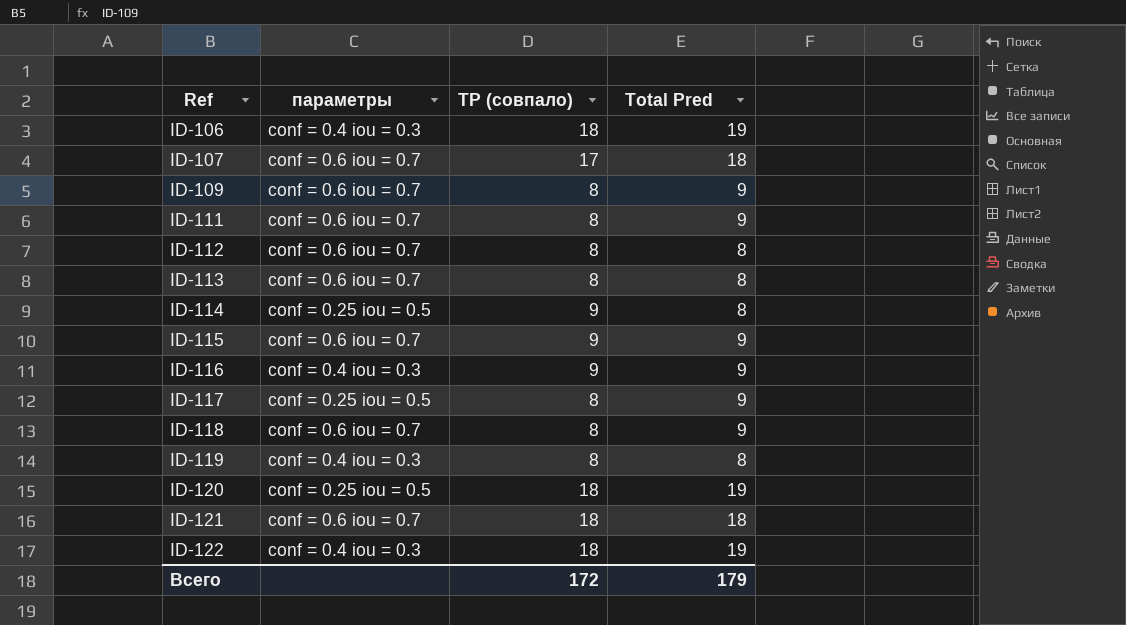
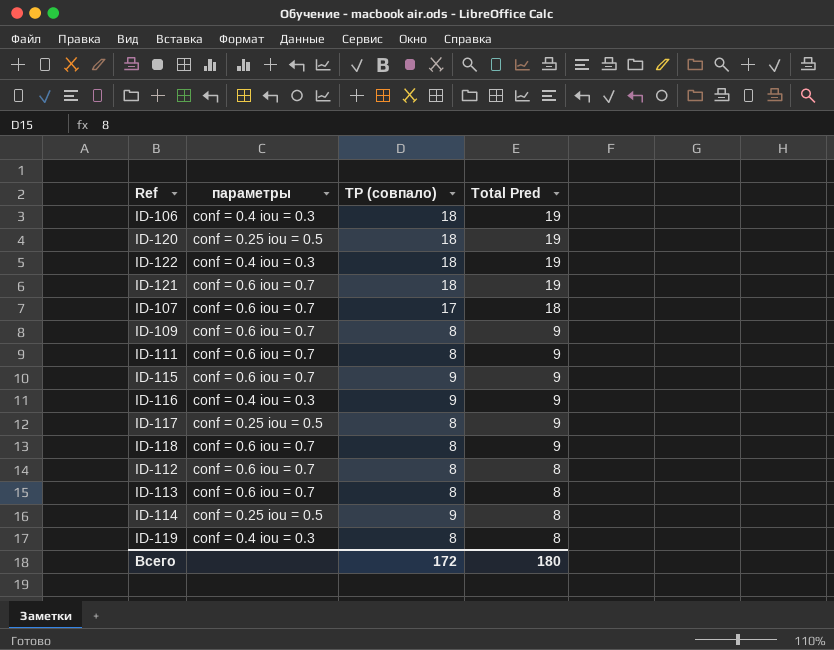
row order: Ref ascending -> Total Pred descending
ID-121 | Total Pred: 18 -> 19
Всего | Total Pred: 179 -> 180

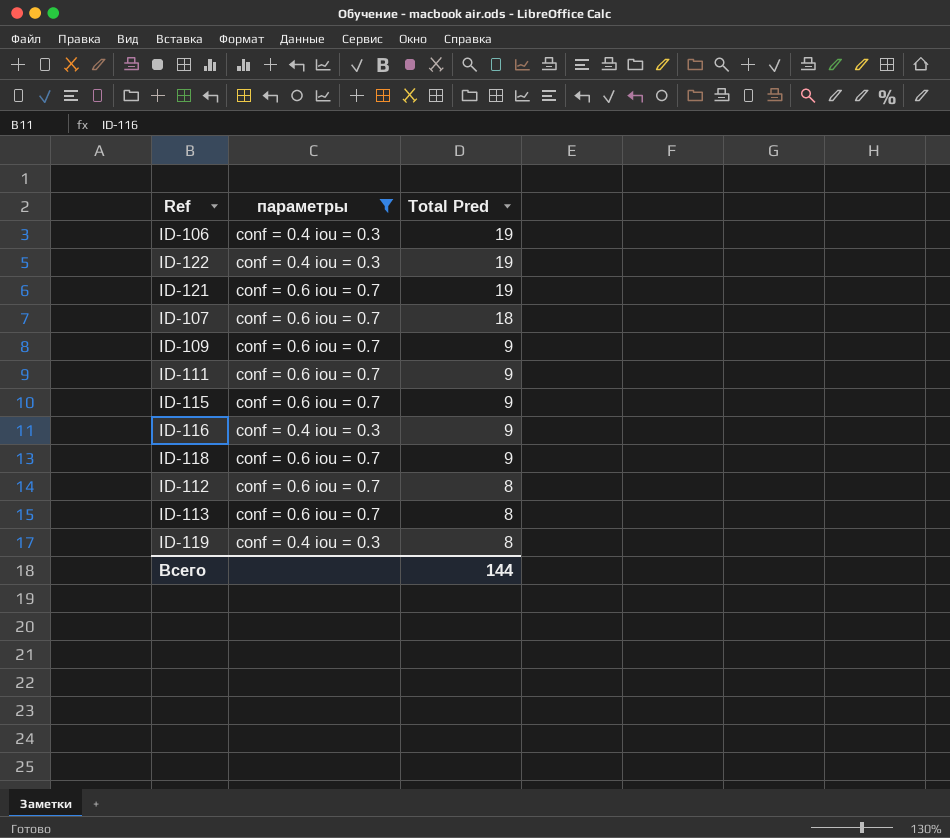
filter: none -> параметры != conf = 0.25 iou = 0.5
column TP (совпало) | position: 3 -> none
Всего | Total Pred: 180 -> 144

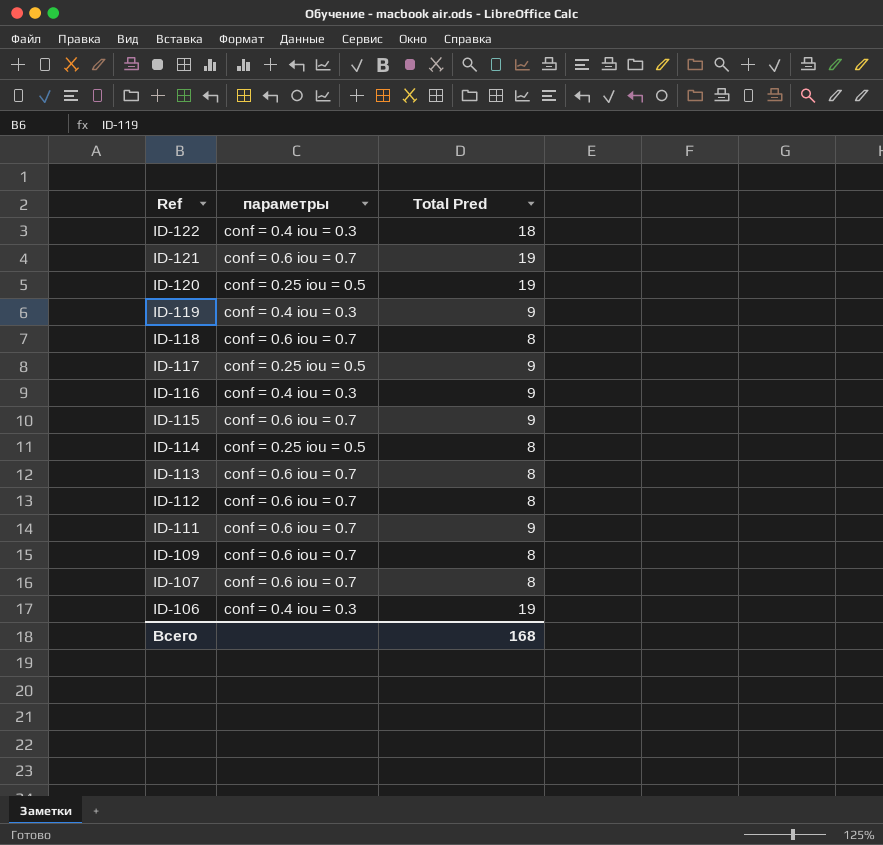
filter: параметры != conf = 0.25 iou = 0.5 -> none
row order: Total Pred descending -> Ref descending
ID-122 | Total Pred: 19 -> 18
ID-119 | Total Pred: 8 -> 9
ID-118 | Total Pred: 9 -> 8
ID-109 | Total Pred: 9 -> 8
ID-107 | Total Pred: 18 -> 8
Всего | Total Pred: 144 -> 168

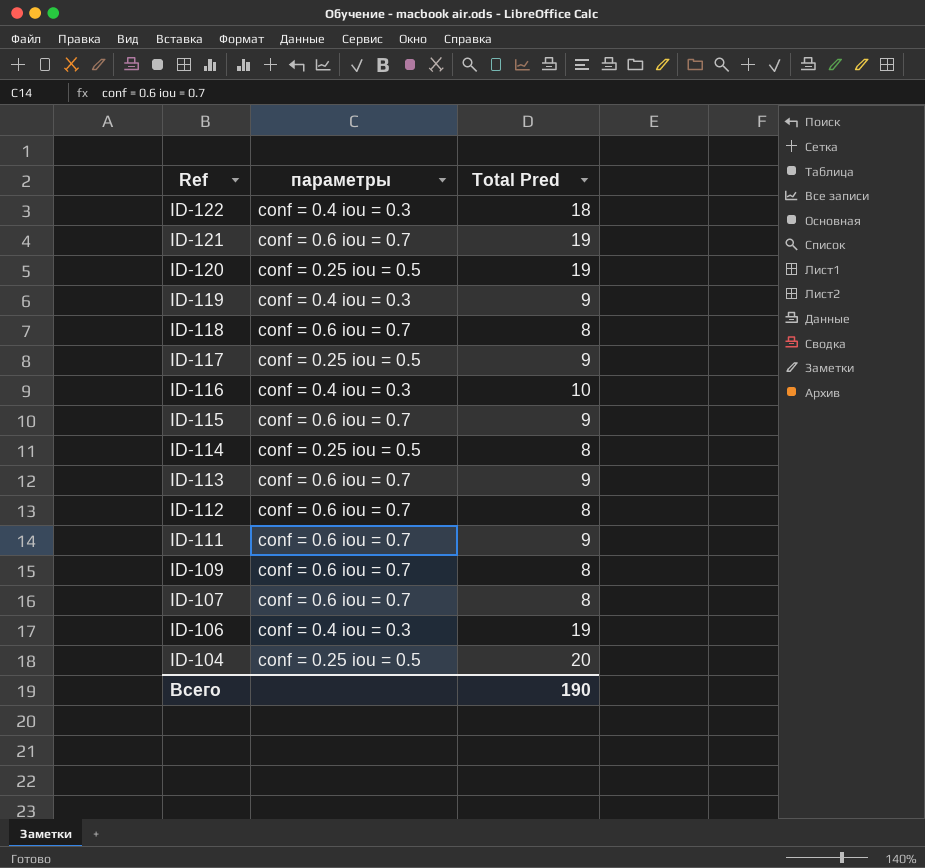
ID-116 | Total Pred: 9 -> 10
ID-113 | Total Pred: 8 -> 9
row ID-104: none -> conf = 0.25 iou = 0.5 | 20
Всего | Total Pred: 168 -> 190

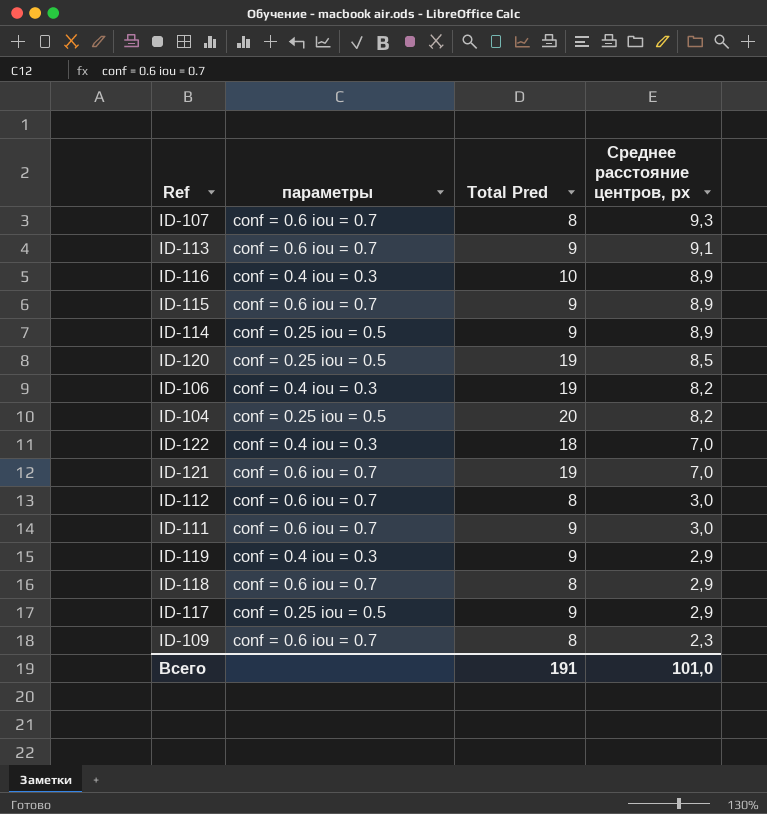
row order: Ref descending -> Среднее расстояние центров, px descending
column Среднее расстояние центров, px | position: none -> 4
ID-114 | Total Pred: 8 -> 9
Всего | Total Pred: 190 -> 191

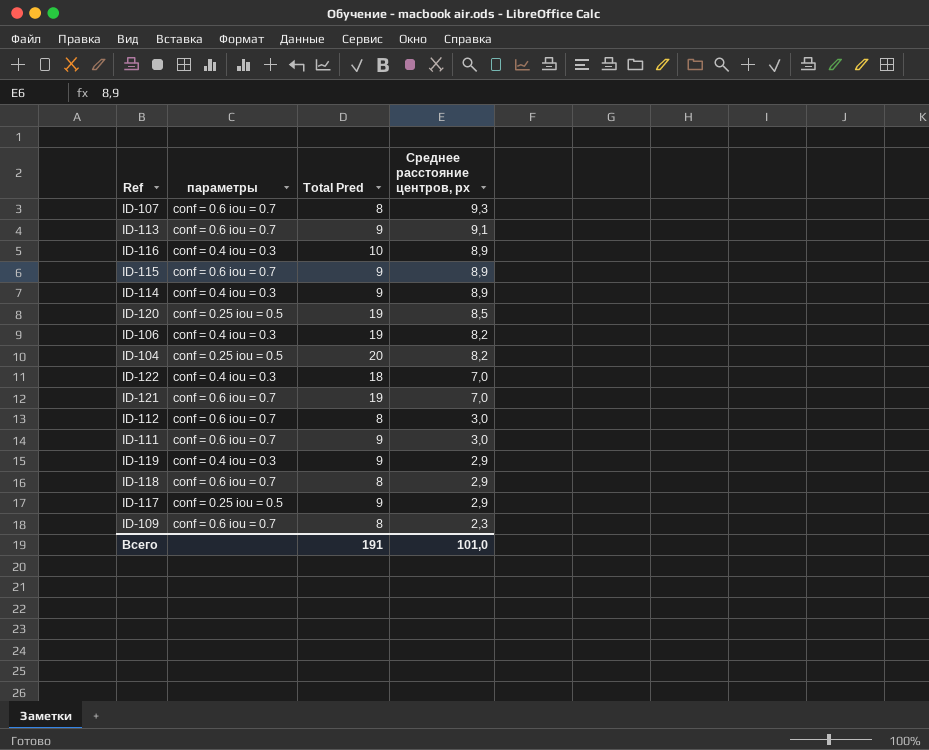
ID-114 | параметры: conf = 0.25 iou = 0.5 -> conf = 0.4 iou = 0.3

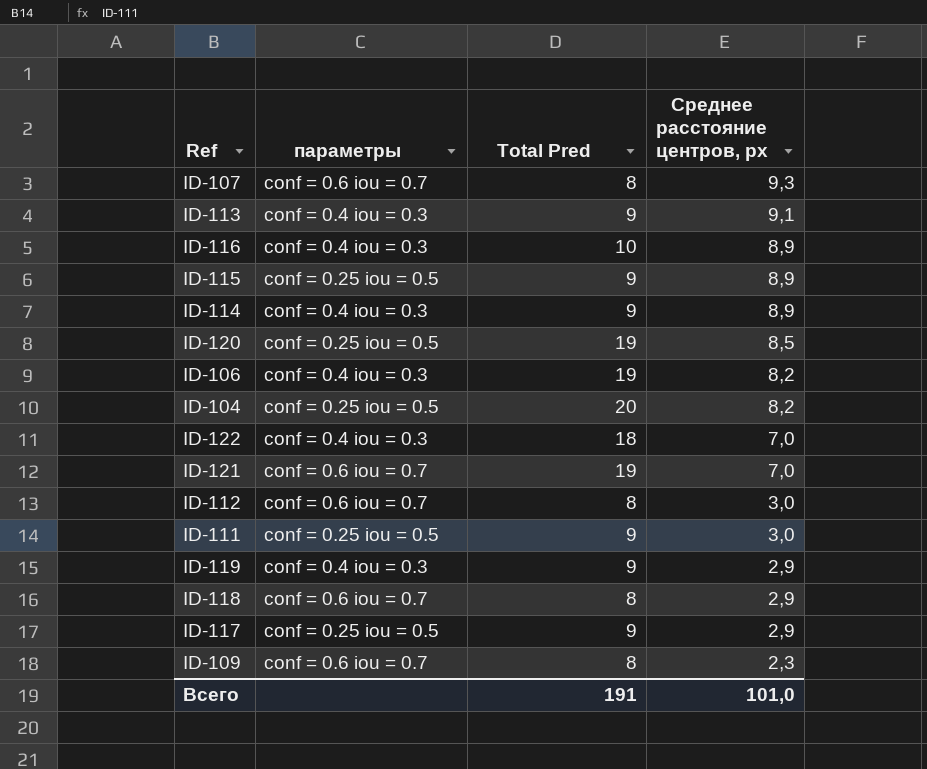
ID-113 | параметры: conf = 0.6 iou = 0.7 -> conf = 0.4 iou = 0.3
ID-115 | параметры: conf = 0.6 iou = 0.7 -> conf = 0.25 iou = 0.5
ID-111 | параметры: conf = 0.6 iou = 0.7 -> conf = 0.25 iou = 0.5

